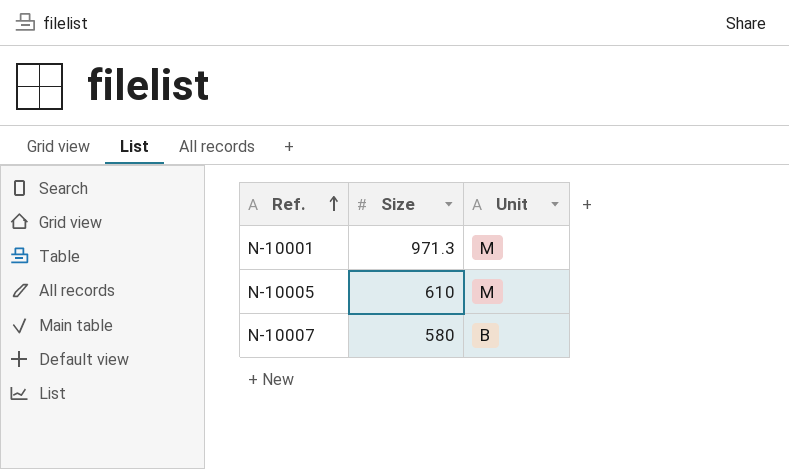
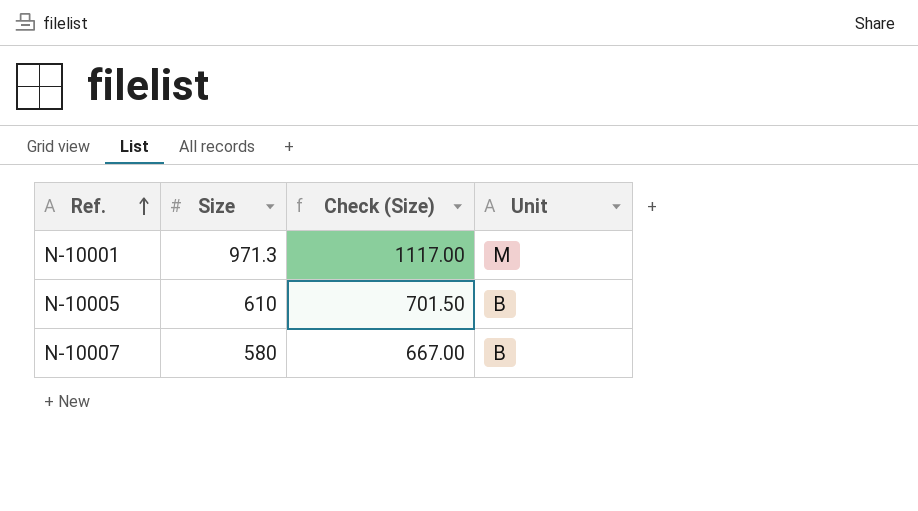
column Check (Size) | formula: none -> [Size] * 1.15
N-10005 | Unit: M -> B

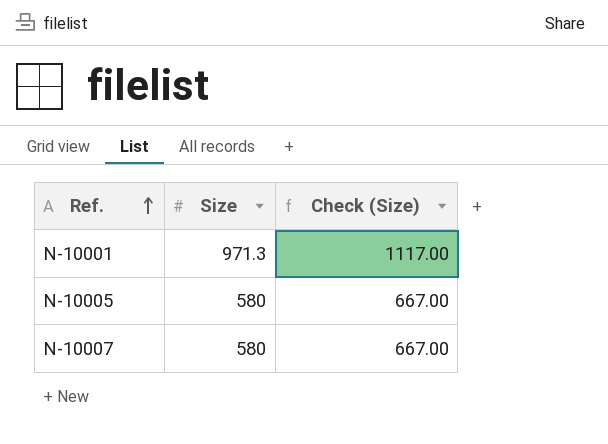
column Unit | position: 4 -> none
N-10005 | Size: 610 -> 580
N-10005 | Check (Size): 701.50 -> 667.00

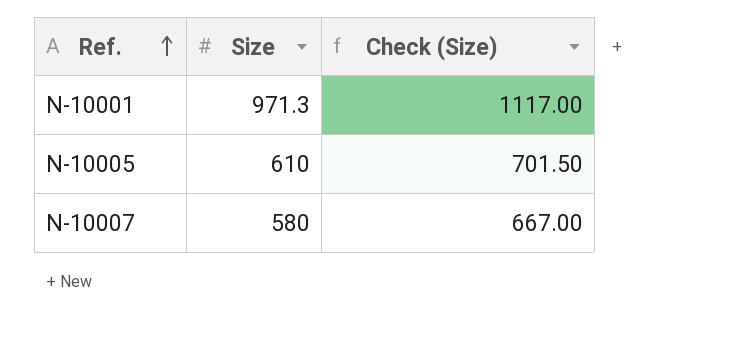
N-10005 | Size: 580 -> 610
N-10005 | Check (Size): 667.00 -> 701.50

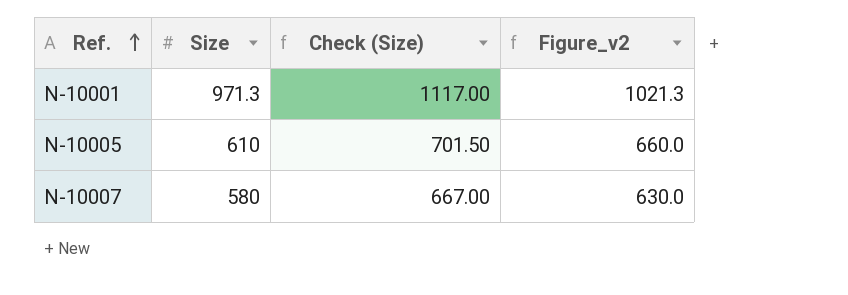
column Figure_v2 | formula: none -> [Size] + 50

